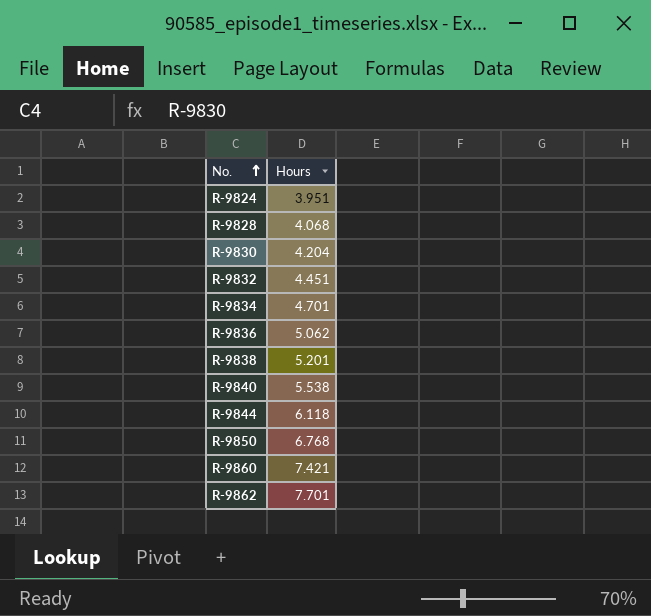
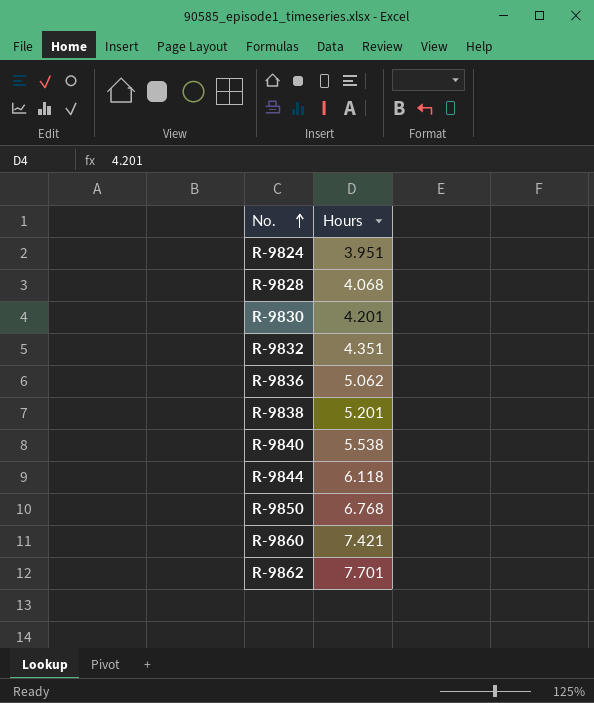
row R-9834: 4.701 -> none
R-9830 | Hours: 4.204 -> 4.201
R-9832 | Hours: 4.451 -> 4.351

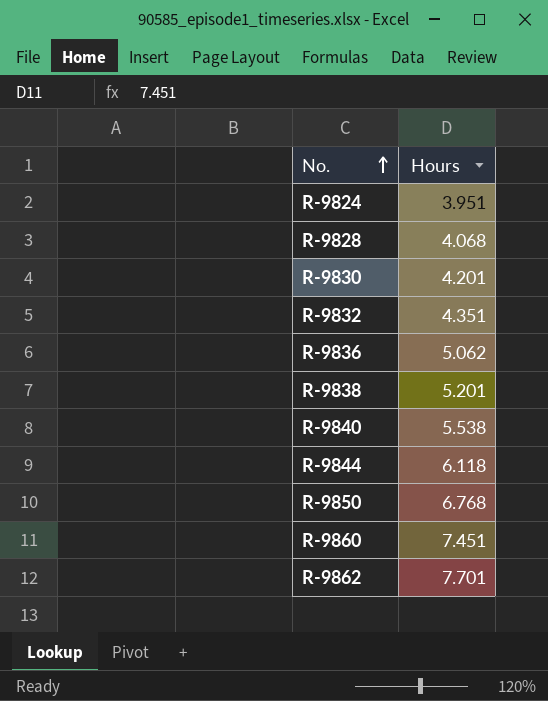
R-9860 | Hours: 7.421 -> 7.451

